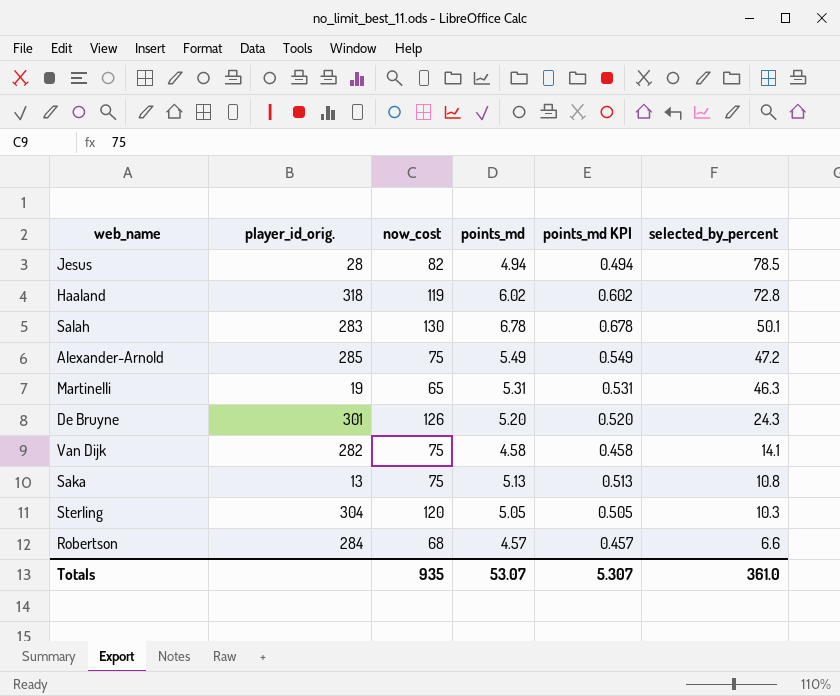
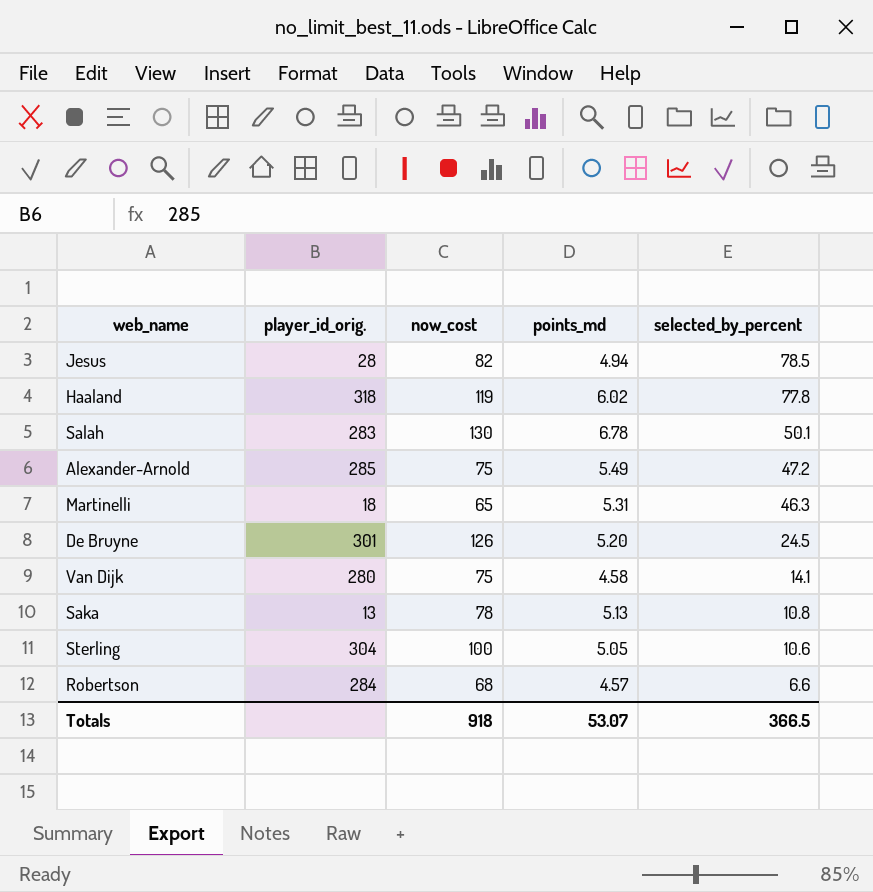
column points_md KPI | formula: [points_md] * 0.1 -> none
Haaland | selected_by_percent: 72.8 -> 77.8
Martinelli | player_id_orig.: 19 -> 18
De Bruyne | selected_by_percent: 24.3 -> 24.5
Van Dijk | player_id_orig.: 282 -> 280
Saka | now_cost: 75 -> 78
Sterling | now_cost: 120 -> 100
Sterling | selected_by_percent: 10.3 -> 10.6
Totals | now_cost: 935 -> 918
Totals | selected_by_percent: 361.0 -> 366.5

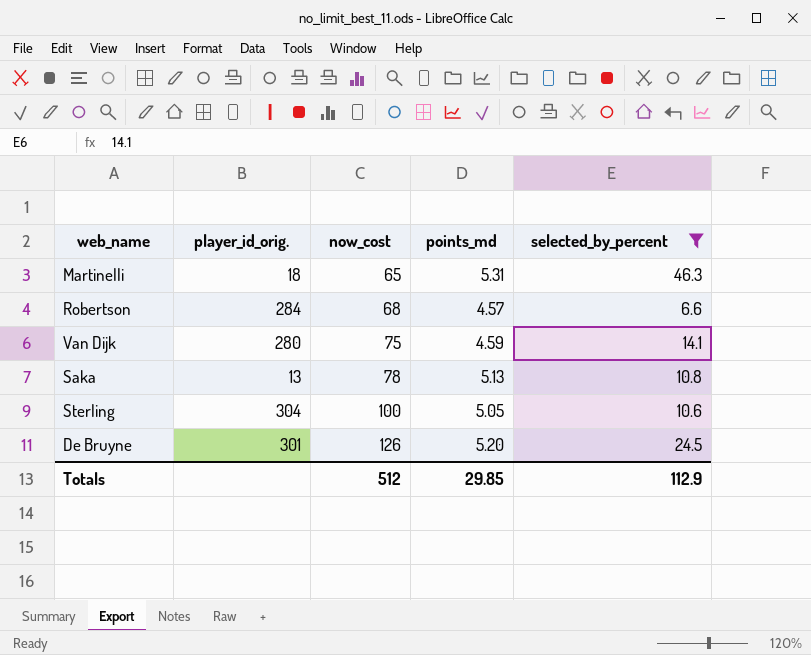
filter: none -> selected_by_percent <= 46.3
row order: selected_by_percent descending -> now_cost ascending
Van Dijk | points_md: 4.58 -> 4.59
Totals | now_cost: 918 -> 512
Totals | points_md: 53.07 -> 29.85
Totals | selected_by_percent: 366.5 -> 112.9

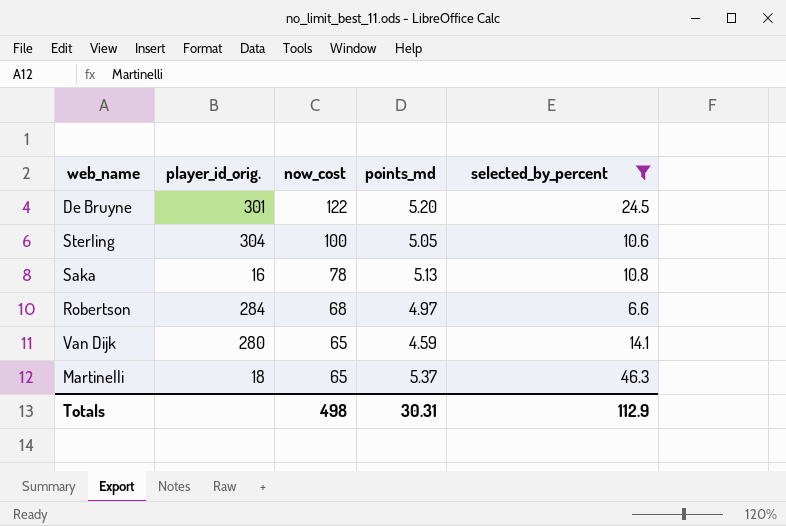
row order: now_cost ascending -> now_cost descending
De Bruyne | now_cost: 126 -> 122
Saka | player_id_orig.: 13 -> 16
Robertson | points_md: 4.57 -> 4.97
Van Dijk | now_cost: 75 -> 65
Martinelli | points_md: 5.31 -> 5.37
Totals | now_cost: 512 -> 498
Totals | points_md: 29.85 -> 30.31

